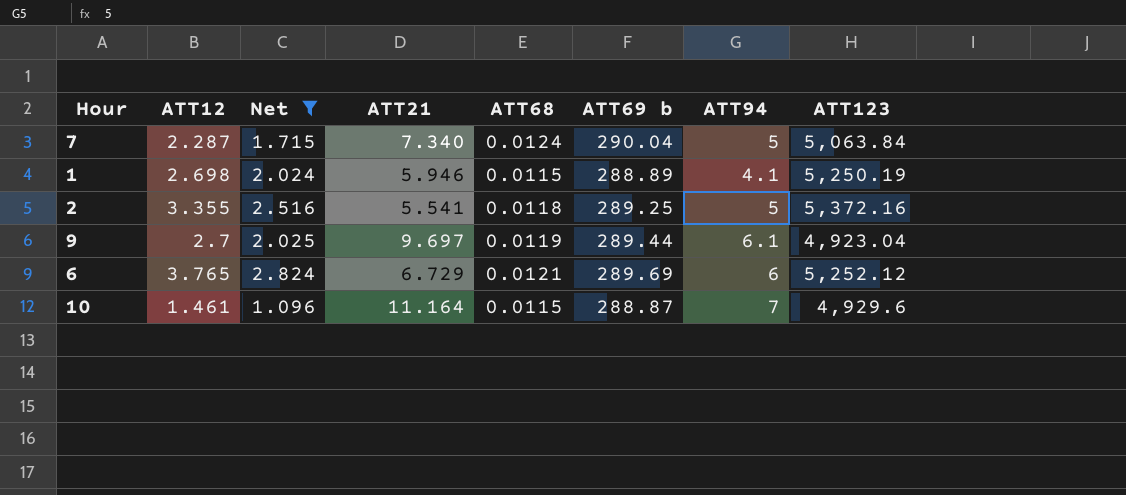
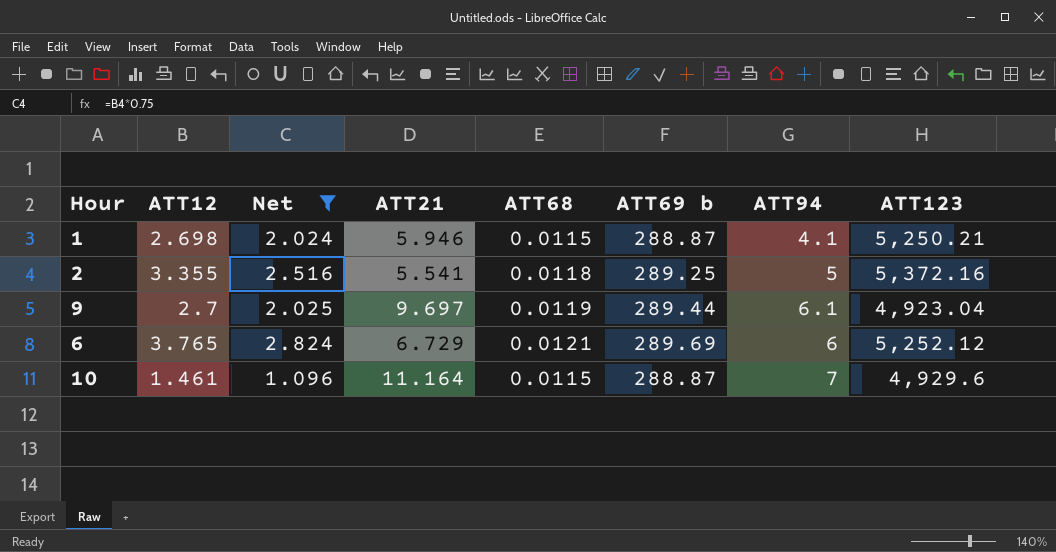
row 7: 2.287 | 1.715 | 7.340 | 0.0124 | 290.04 | 5 | 5,063.84 -> none
1 | ATT69 b: 288.89 -> 288.87
1 | ATT123: 5,250.19 -> 5,250.21

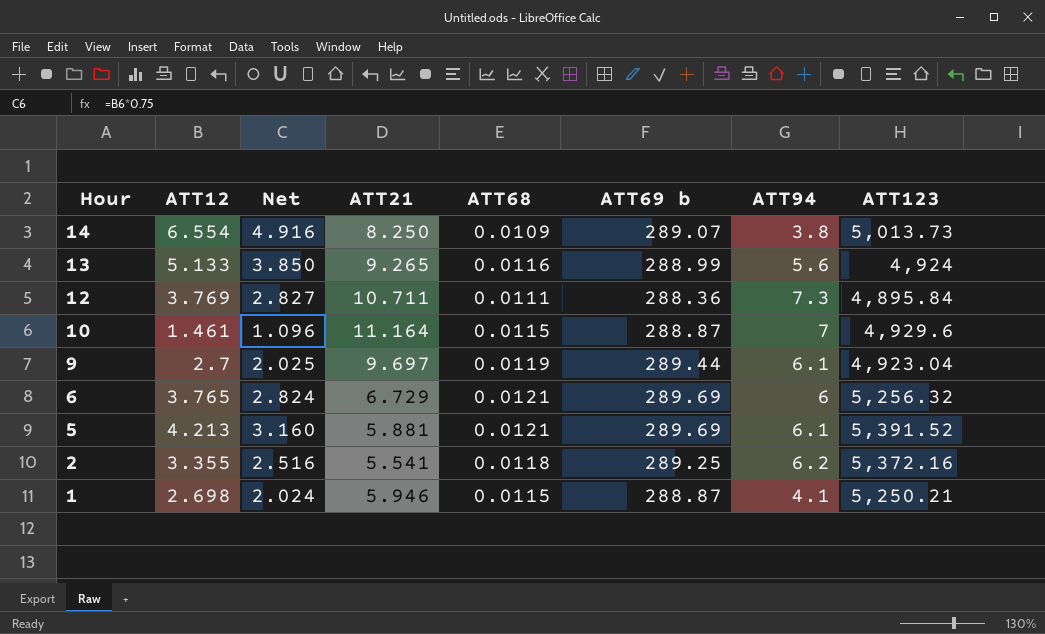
filter: Net <= 2.824 -> none
row order: none -> Hour descending
6 | ATT123: 5,252.12 -> 5,256.32
2 | ATT94: 5 -> 6.2

